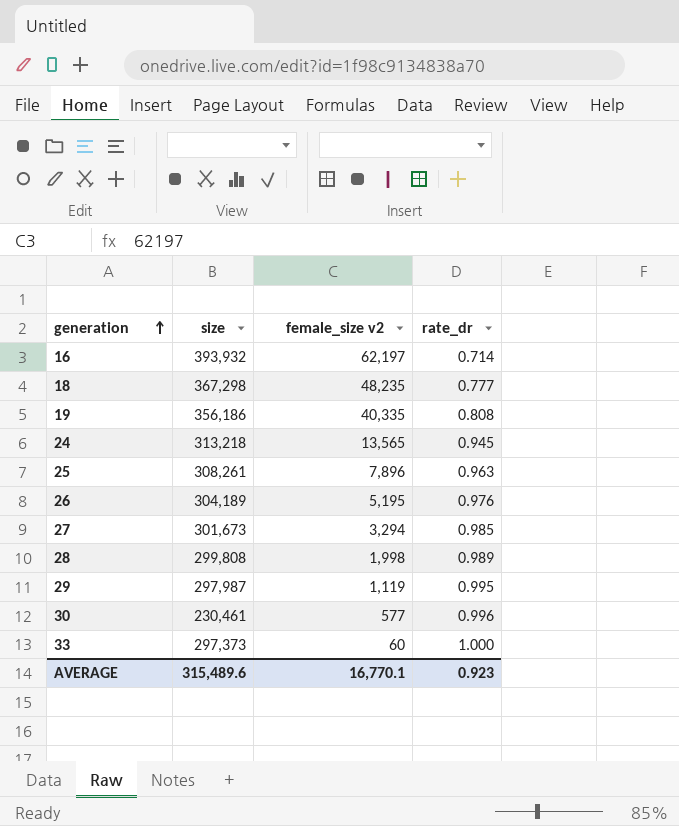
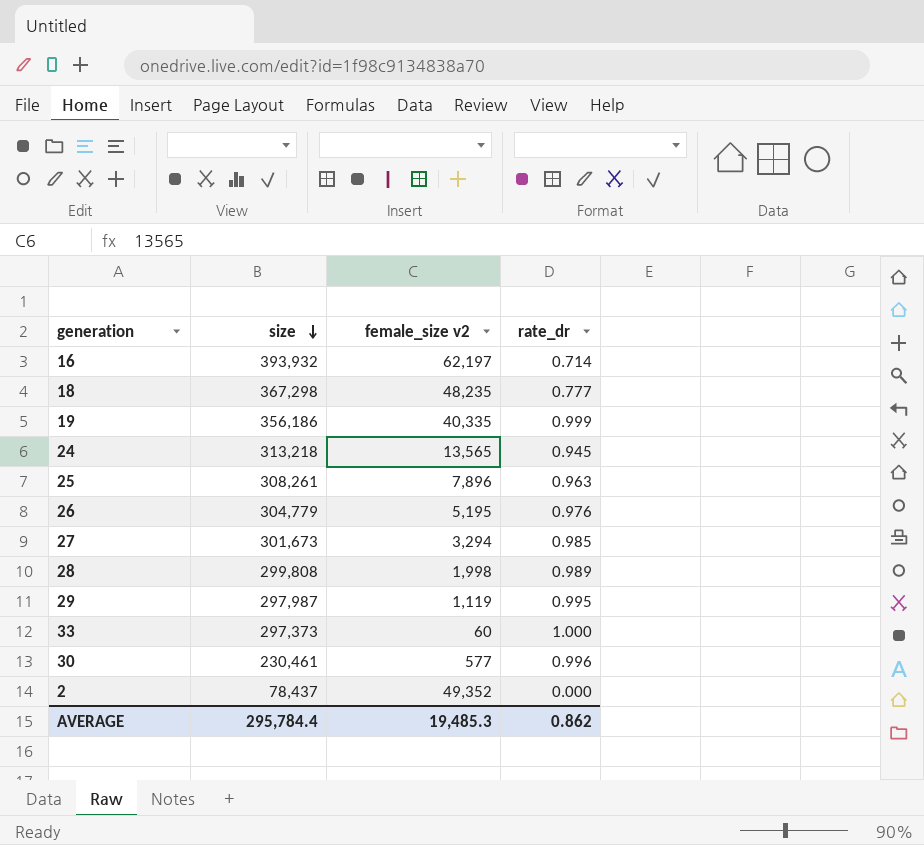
row order: generation ascending -> size descending
19 | rate_dr: 0.808 -> 0.999
26 | size: 304,189 -> 304,779
row 2: none -> 78,437 | 49,352 | 0.000
AVERAGE | size: 315,489.6 -> 295,784.4
AVERAGE | female_size v2: 16,770.1 -> 19,485.3
AVERAGE | rate_dr: 0.923 -> 0.862

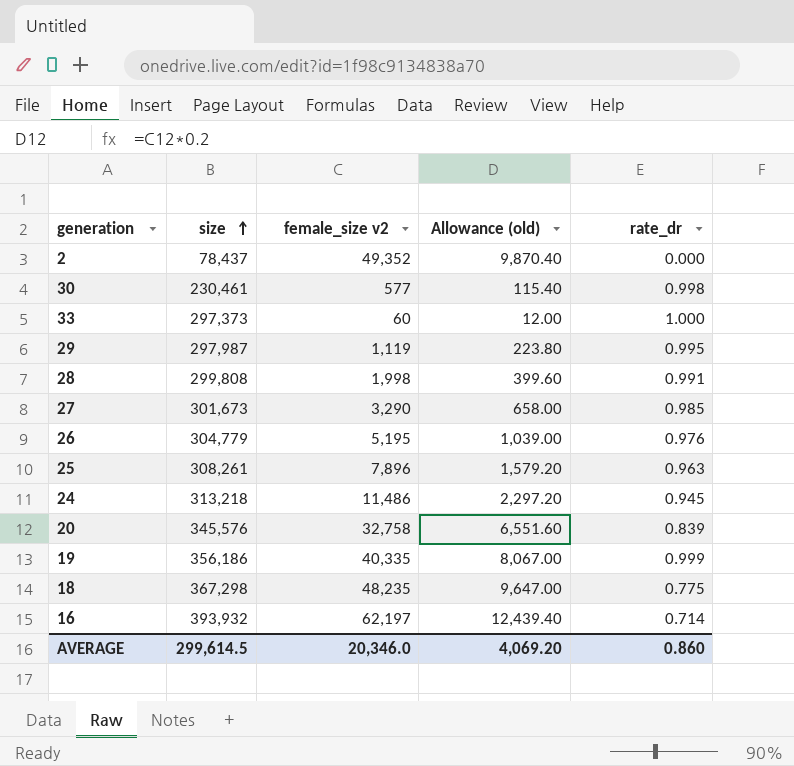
row order: size descending -> size ascending
column Allowance (old) | formula: none -> [female_size v2] * 0.2
30 | rate_dr: 0.996 -> 0.998
28 | rate_dr: 0.989 -> 0.991
27 | female_size v2: 3,294 -> 3,290
24 | female_size v2: 13,565 -> 11,486
row 20: none -> 345,576 | 32,758 | 6,551.60 | 0.839
18 | rate_dr: 0.777 -> 0.775
AVERAGE | size: 295,784.4 -> 299,614.5
AVERAGE | female_size v2: 19,485.3 -> 20,346.0
AVERAGE | rate_dr: 0.862 -> 0.860

